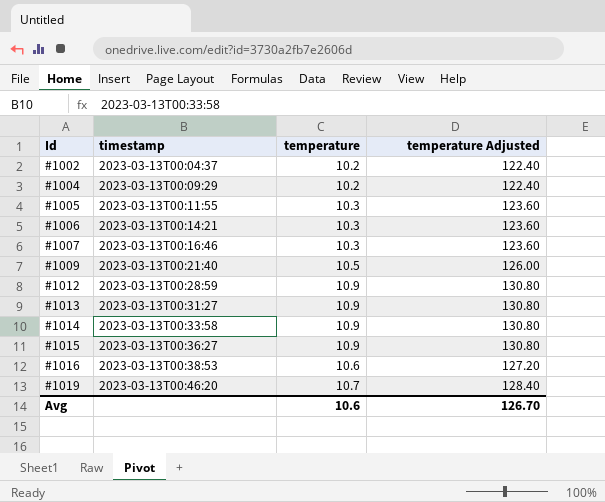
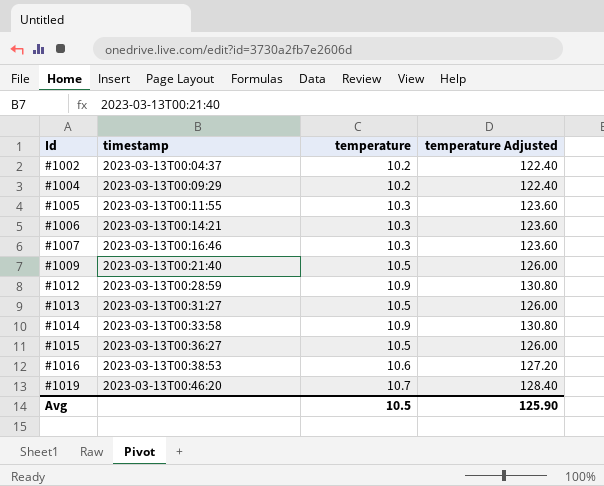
#1013 | temperature: 10.9 -> 10.5
#1013 | temperature Adjusted: 130.80 -> 126.00
#1015 | temperature: 10.9 -> 10.5
#1015 | temperature Adjusted: 130.80 -> 126.00
Avg | temperature: 10.6 -> 10.5
Avg | temperature Adjusted: 126.70 -> 125.90

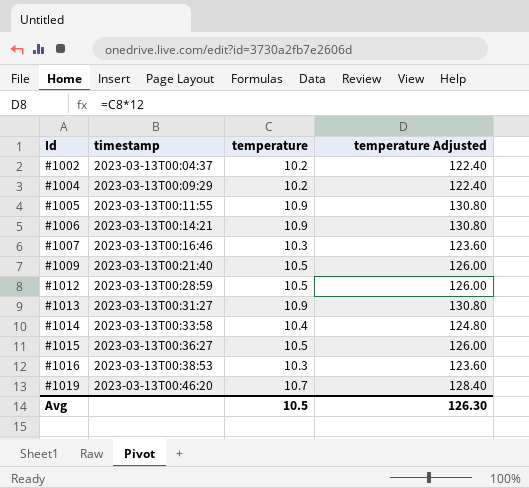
#1005 | temperature: 10.3 -> 10.9
#1005 | temperature Adjusted: 123.60 -> 130.80
#1006 | temperature: 10.3 -> 10.9
#1006 | temperature Adjusted: 123.60 -> 130.80
#1012 | temperature: 10.9 -> 10.5
#1012 | temperature Adjusted: 130.80 -> 126.00
#1013 | temperature: 10.5 -> 10.9
#1013 | temperature Adjusted: 126.00 -> 130.80
#1014 | temperature: 10.9 -> 10.4
#1014 | temperature Adjusted: 130.80 -> 124.80
#1016 | temperature: 10.6 -> 10.3
#1016 | temperature Adjusted: 127.20 -> 123.60
Avg | temperature Adjusted: 125.90 -> 126.30

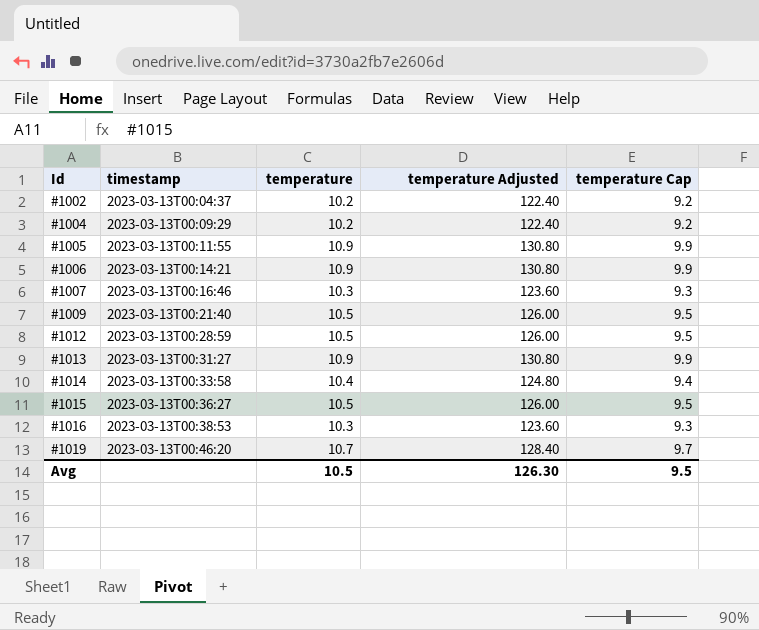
column temperature Cap | formula: none -> [temperature] - 1

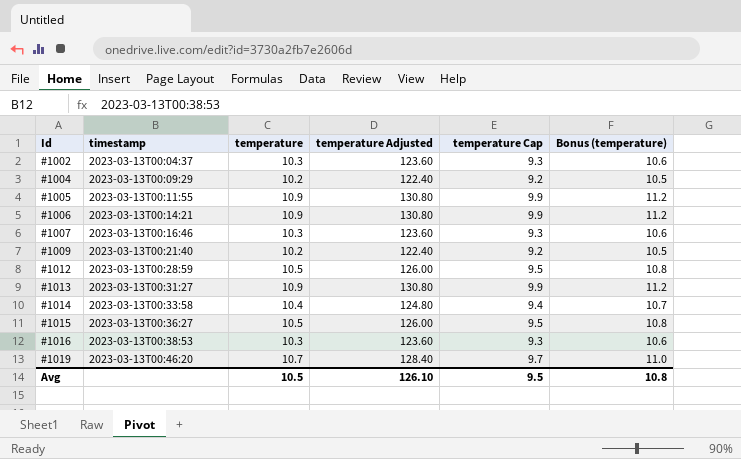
column Bonus (temperature) | formula: none -> [temperature] * 1.03
#1002 | temperature: 10.2 -> 10.3
#1002 | temperature Adjusted: 122.40 -> 123.60
#1002 | temperature Cap: 9.2 -> 9.3
#1009 | temperature: 10.5 -> 10.2
#1009 | temperature Adjusted: 126.00 -> 122.40
#1009 | temperature Cap: 9.5 -> 9.2
Avg | temperature Adjusted: 126.30 -> 126.10

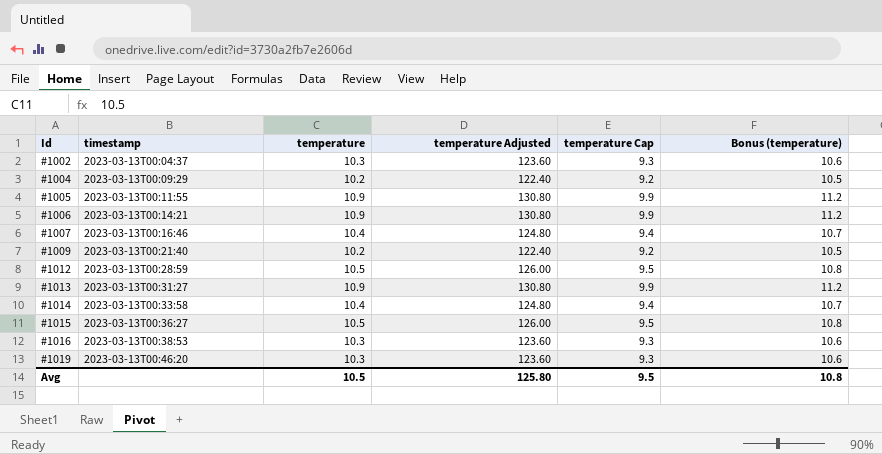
#1007 | temperature: 10.3 -> 10.4
#1007 | temperature Adjusted: 123.60 -> 124.80
#1007 | temperature Cap: 9.3 -> 9.4
#1007 | Bonus (temperature): 10.6 -> 10.7
#1019 | temperature: 10.7 -> 10.3
#1019 | temperature Adjusted: 128.40 -> 123.60
#1019 | temperature Cap: 9.7 -> 9.3
#1019 | Bonus (temperature): 11.0 -> 10.6
Avg | temperature Adjusted: 126.10 -> 125.80

